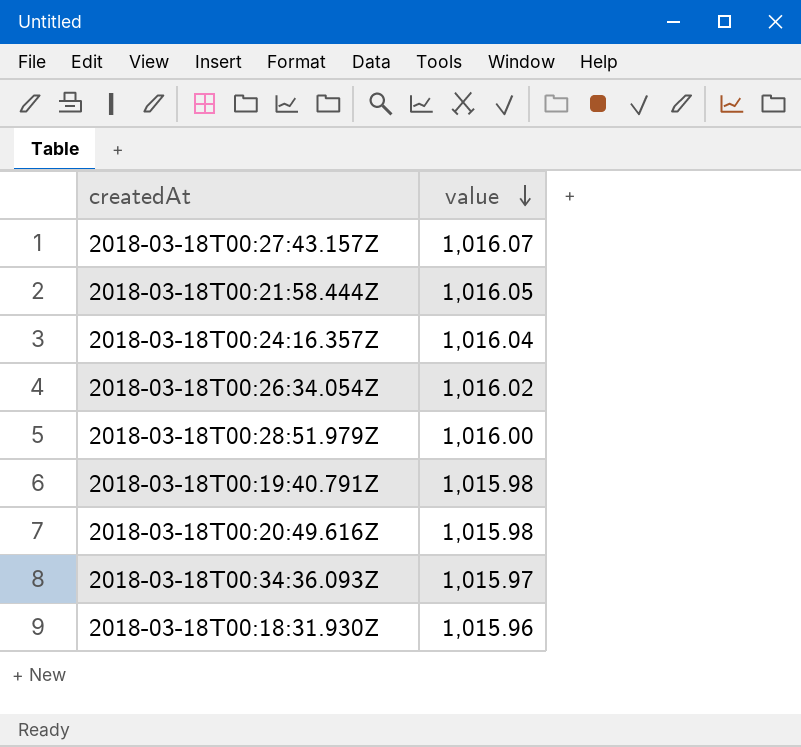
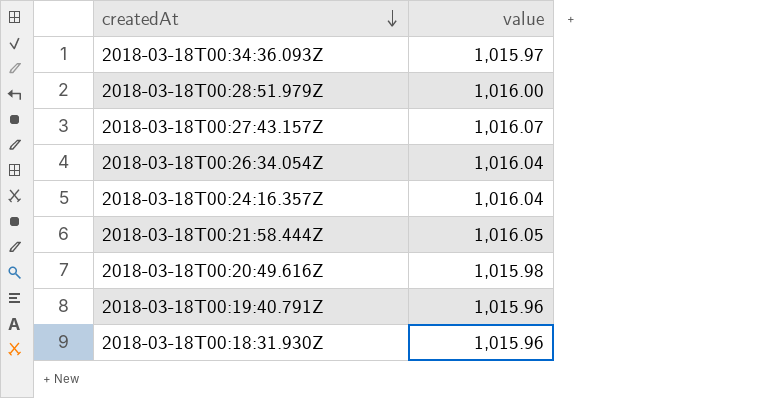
row order: value descending -> createdAt descending
2018-03-18T00:26:34.054Z | value: 1,016.02 -> 1,016.04
2018-03-18T00:19:40.791Z | value: 1,015.98 -> 1,015.96

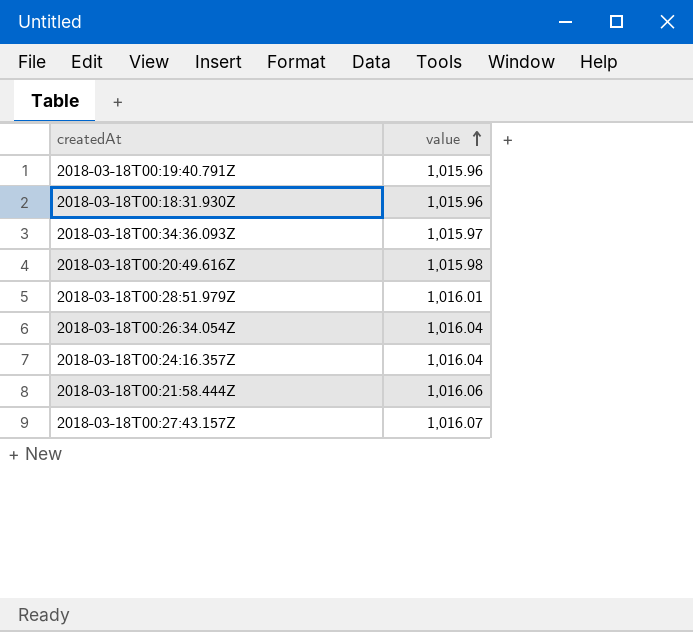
row order: createdAt descending -> value ascending
2018-03-18T00:28:51.979Z | value: 1,016.00 -> 1,016.01
2018-03-18T00:21:58.444Z | value: 1,016.05 -> 1,016.06

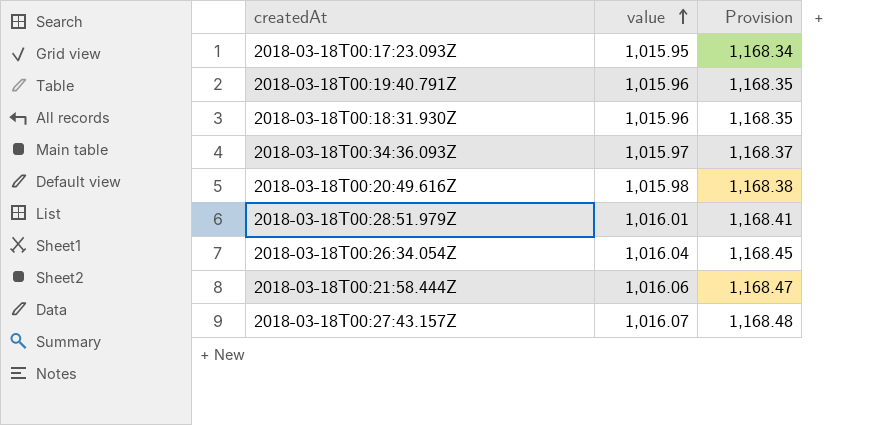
column Provision | formula: none -> [value] * 1.15
row 2018-03-18T00:24:16.357Z: 1,016.04 -> none
row 2018-03-18T00:17:23.093Z: none -> 1,015.95 | 1,168.34

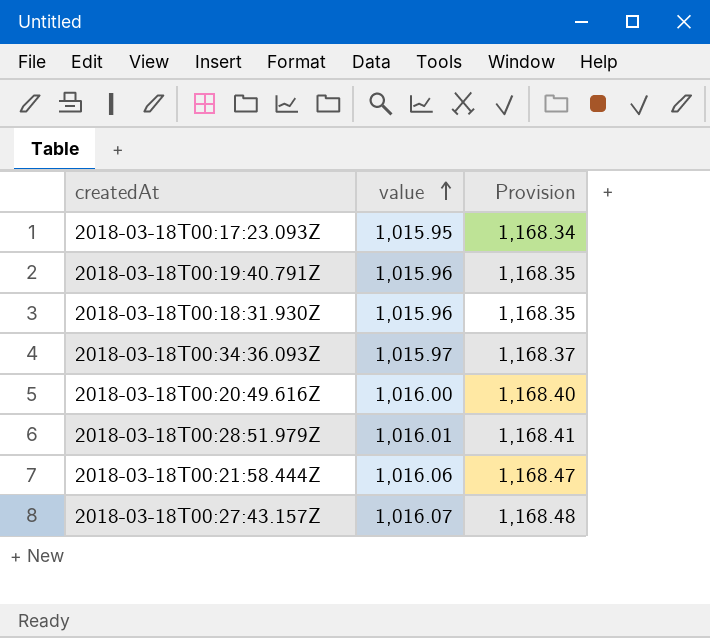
row 2018-03-18T00:26:34.054Z: 1,016.04 | 1,168.45 -> none
2018-03-18T00:20:49.616Z | value: 1,015.98 -> 1,016.00
2018-03-18T00:20:49.616Z | Provision: 1,168.38 -> 1,168.40

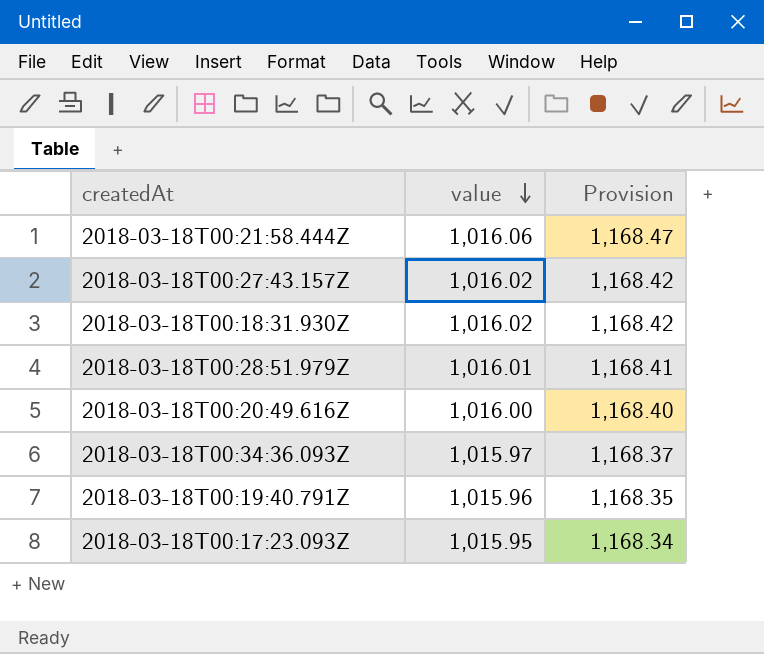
row order: value ascending -> value descending
2018-03-18T00:27:43.157Z | value: 1,016.07 -> 1,016.02
2018-03-18T00:27:43.157Z | Provision: 1,168.48 -> 1,168.42
2018-03-18T00:18:31.930Z | value: 1,015.96 -> 1,016.02
2018-03-18T00:18:31.930Z | Provision: 1,168.35 -> 1,168.42

